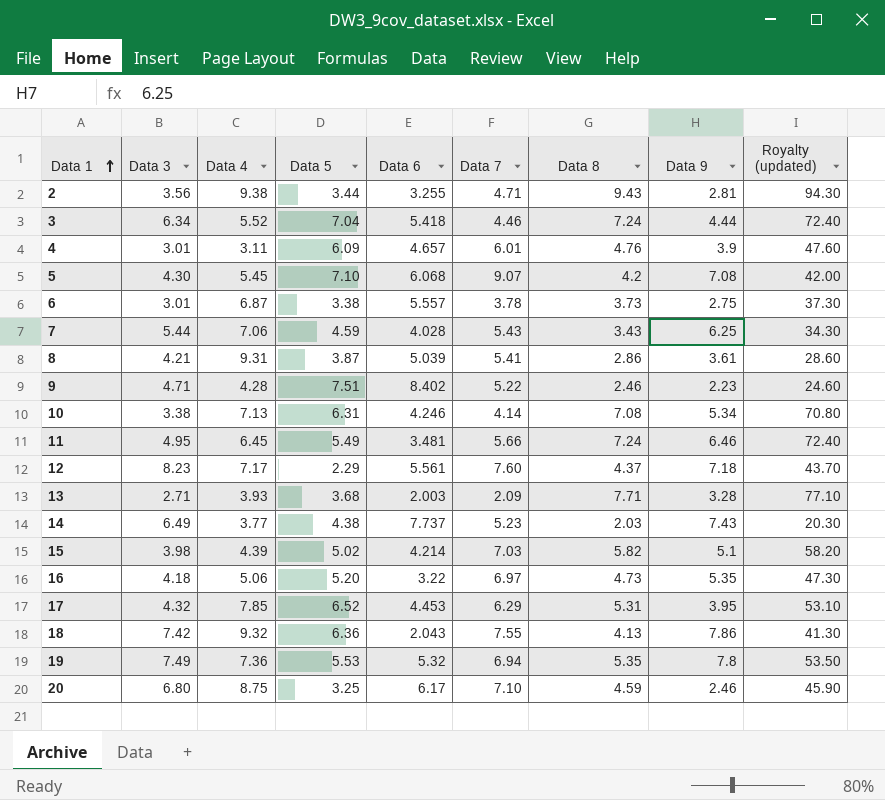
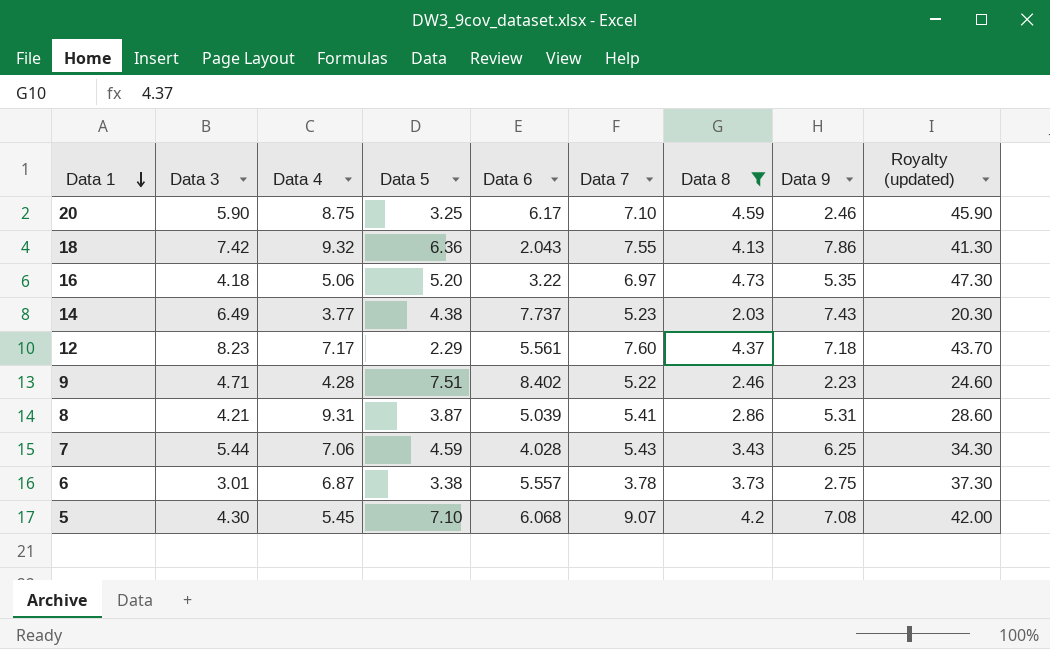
filter: none -> Data 8 <= 4.73
row order: Data 1 ascending -> Data 1 descending
20 | Data 3: 6.80 -> 5.90
8 | Data 9: 3.61 -> 5.31

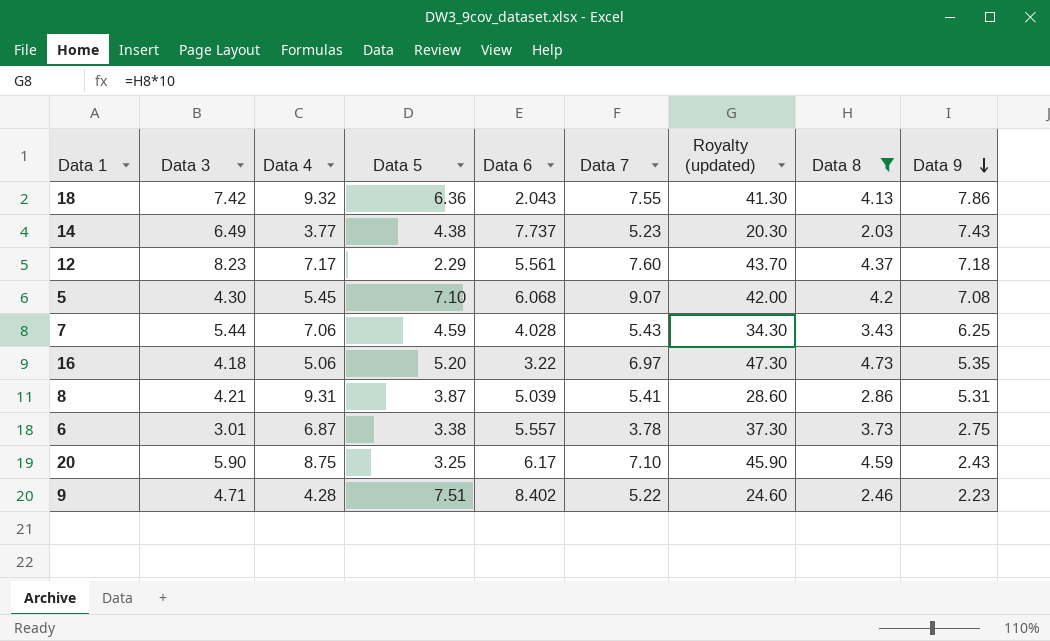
row order: Data 1 descending -> Data 9 descending
column Royalty (updated) | position: 9 -> 7
20 | Data 9: 2.46 -> 2.43

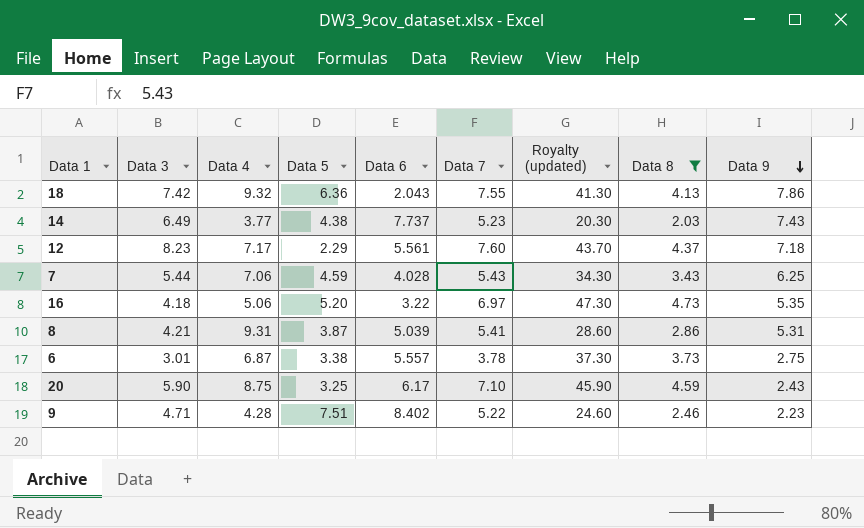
row 5: 4.30 | 5.45 | 7.10 | 6.068 | 9.07 | 42.00 | 4.2 | 7.08 -> none

